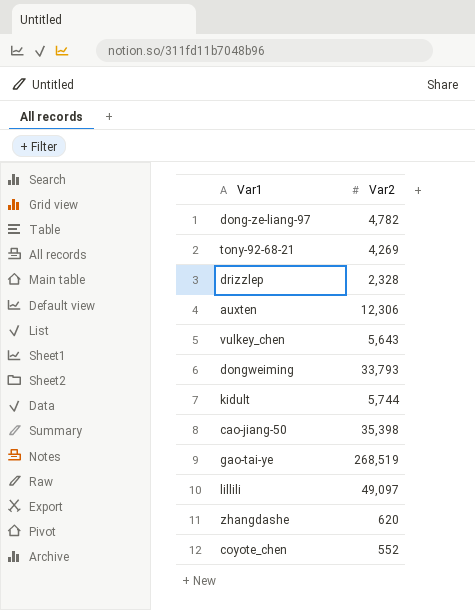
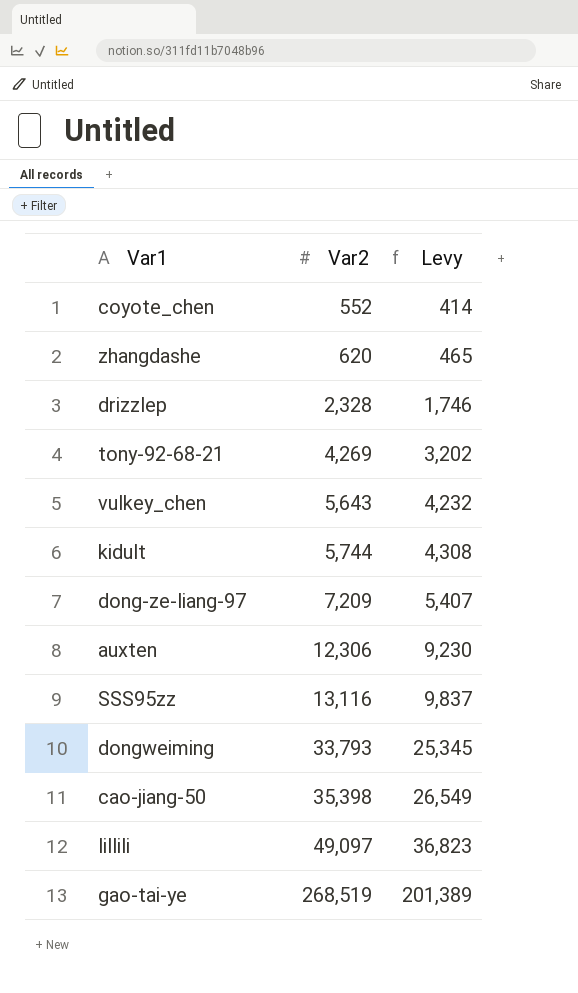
row order: none -> Var2 ascending
column Levy | formula: none -> [Var2] * 0.75
dong-ze-liang-97 | Var2: 4,782 -> 7,209
row SSS95zz: none -> 13,116 | 9,837

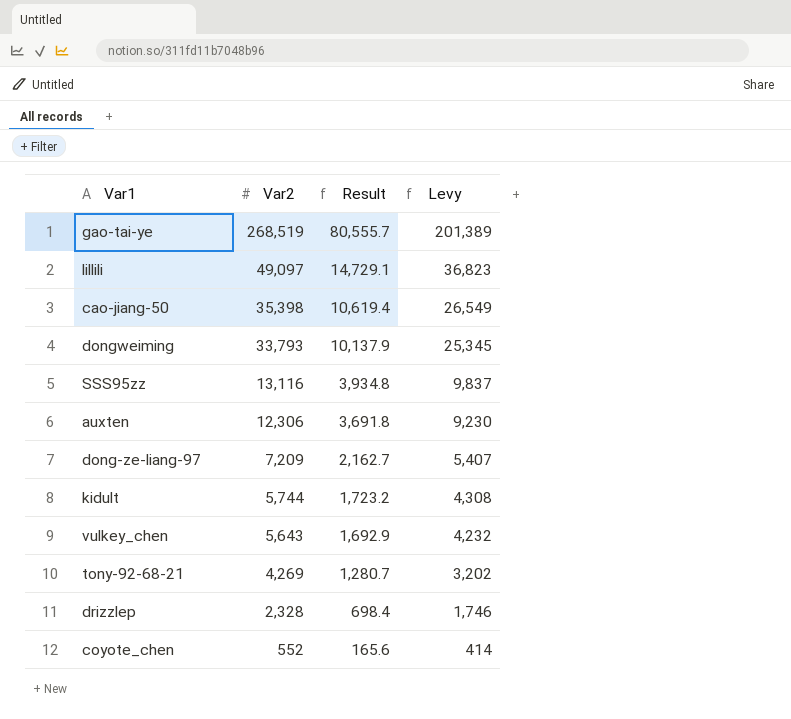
row order: Var2 ascending -> Var2 descending
column Result | formula: none -> [Var2] * 0.3
row zhangdashe: 620 | 465 -> none

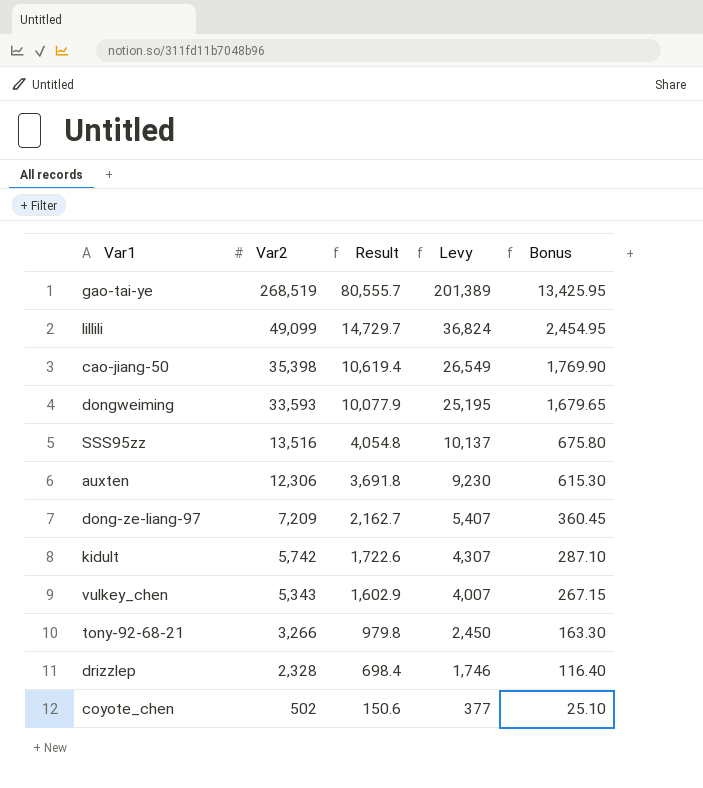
column Bonus | formula: none -> [Var2] * 0.05
lillili | Var2: 49,097 -> 49,099
lillili | Result: 14,729.1 -> 14,729.7
lillili | Levy: 36,823 -> 36,824
dongweiming | Var2: 33,793 -> 33,593
dongweiming | Result: 10,137.9 -> 10,077.9
dongweiming | Levy: 25,345 -> 25,195
SSS95zz | Var2: 13,116 -> 13,516
SSS95zz | Result: 3,934.8 -> 4,054.8
SSS95zz | Levy: 9,837 -> 10,137
kidult | Var2: 5,744 -> 5,742
kidult | Result: 1,723.2 -> 1,722.6
kidult | Levy: 4,308 -> 4,307
vulkey_chen | Var2: 5,643 -> 5,343
vulkey_chen | Result: 1,692.9 -> 1,602.9
vulkey_chen | Levy: 4,232 -> 4,007
tony-92-68-21 | Var2: 4,269 -> 3,266
tony-92-68-21 | Result: 1,280.7 -> 979.8
tony-92-68-21 | Levy: 3,202 -> 2,450
coyote_chen | Var2: 552 -> 502
coyote_chen | Result: 165.6 -> 150.6
coyote_chen | Levy: 414 -> 377

